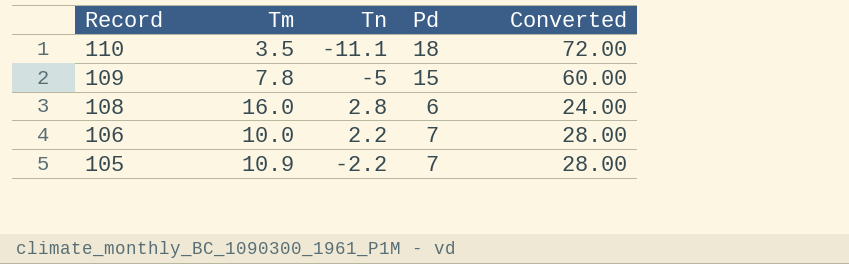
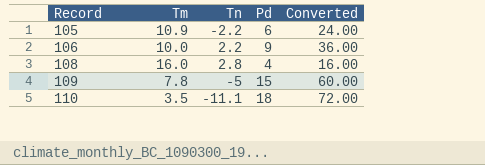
row order: Record descending -> Record ascending
105 | Pd: 7 -> 6
105 | Converted: 28.00 -> 24.00
106 | Pd: 7 -> 9
106 | Converted: 28.00 -> 36.00
108 | Pd: 6 -> 4
108 | Converted: 24.00 -> 16.00

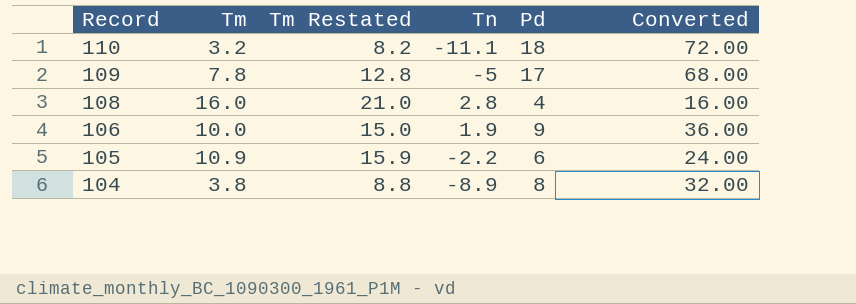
row order: Record ascending -> Record descending
column Tm Restated | formula: none -> [Tm] + 5
110 | Tm: 3.5 -> 3.2
109 | Pd: 15 -> 17
109 | Converted: 60.00 -> 68.00
106 | Tn: 2.2 -> 1.9
row 104: none -> 3.8 | 8.8 | -8.9 | 8 | 32.00

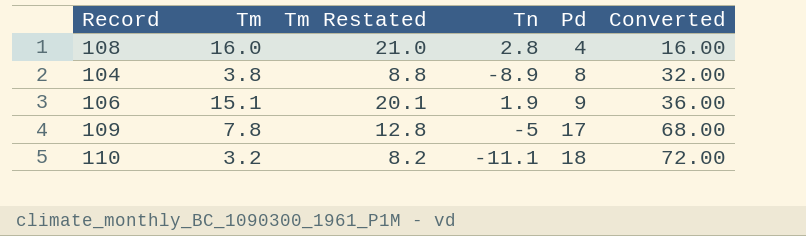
row order: Record descending -> Pd ascending
row 105: 10.9 | 15.9 | -2.2 | 6 | 24.00 -> none
106 | Tm: 10.0 -> 15.1
106 | Tm Restated: 15.0 -> 20.1

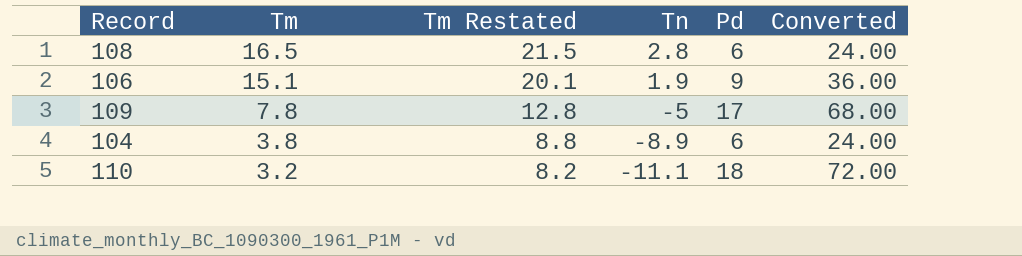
row order: Pd ascending -> Tm descending
108 | Tm: 16.0 -> 16.5
108 | Tm Restated: 21.0 -> 21.5
108 | Pd: 4 -> 6
108 | Converted: 16.00 -> 24.00
104 | Pd: 8 -> 6
104 | Converted: 32.00 -> 24.00

